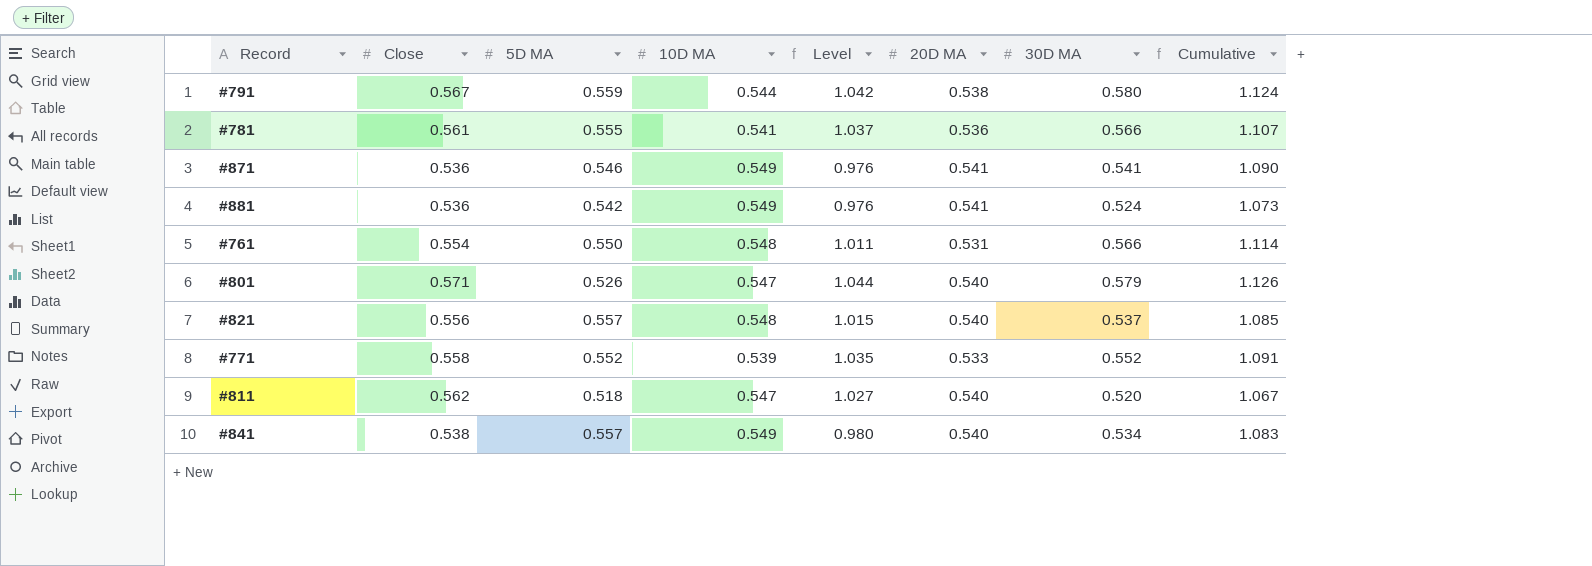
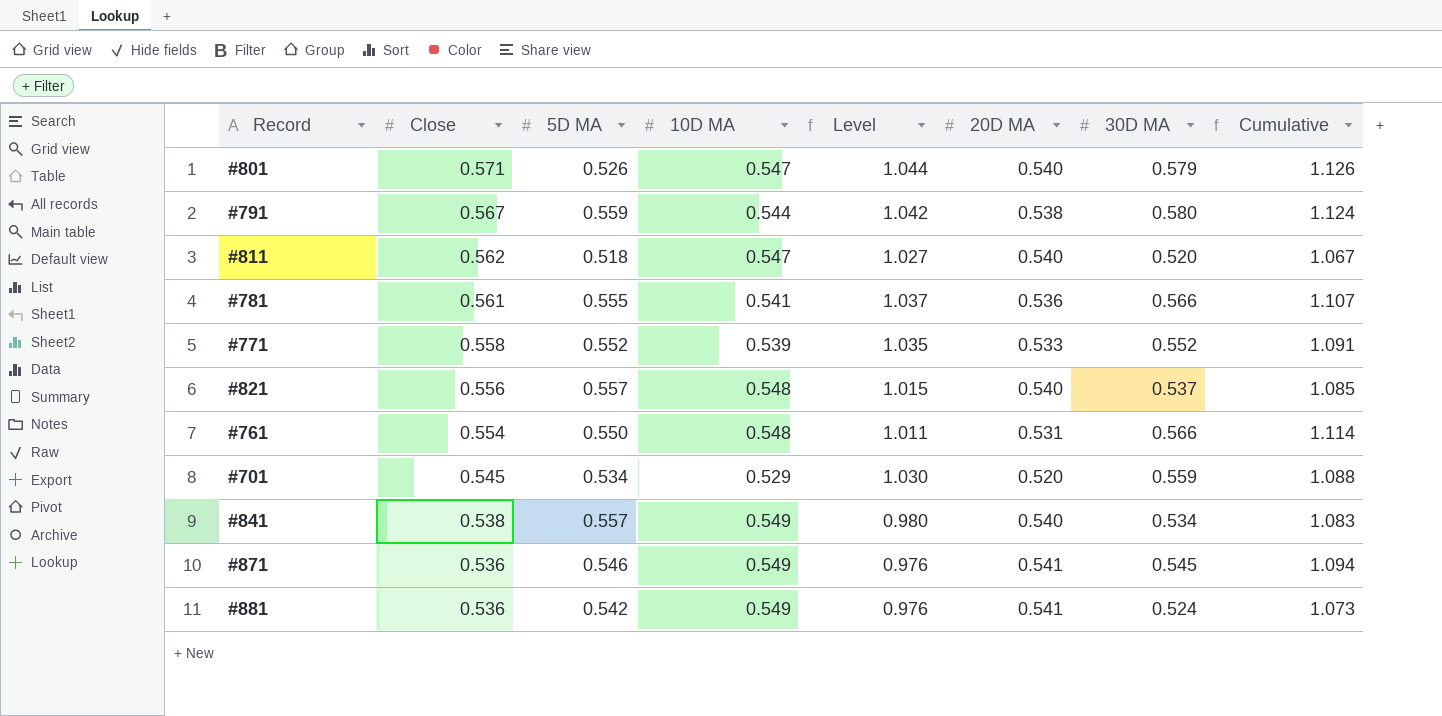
row order: none -> Close descending
row #701: none -> 0.545 | 0.534 | 0.529 | 1.030 | 0.520 | 0.559 | 1.088
#871 | 30D MA: 0.541 -> 0.545
#871 | Cumulative: 1.090 -> 1.094

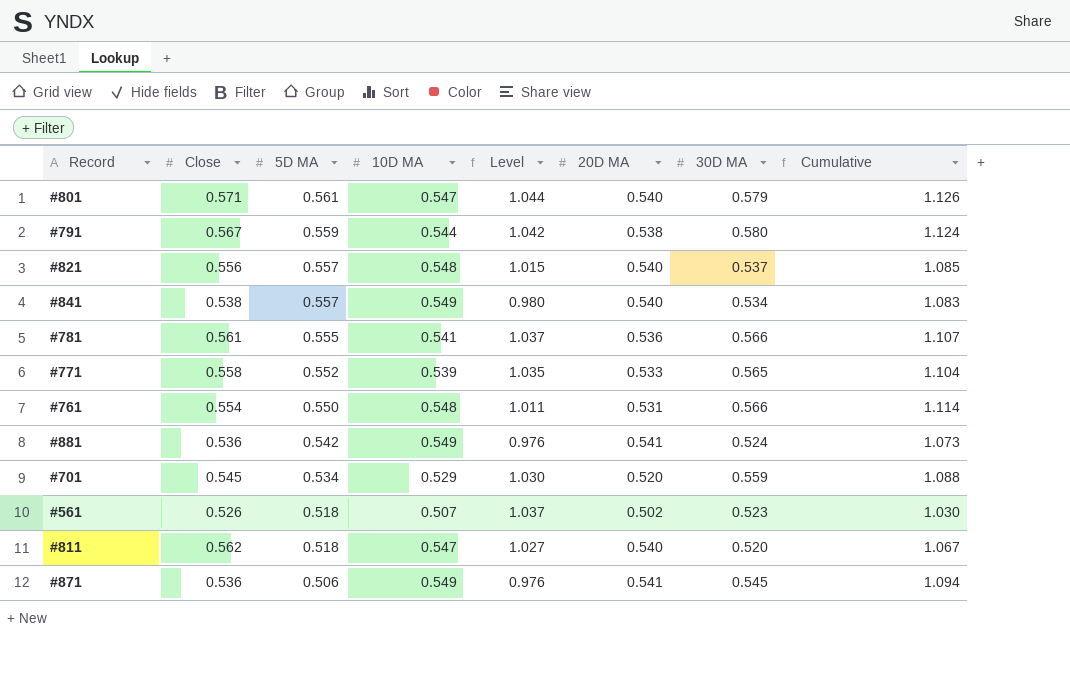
row order: Close descending -> 5D MA descending
#801 | 5D MA: 0.526 -> 0.561
#771 | 30D MA: 0.552 -> 0.565
#771 | Cumulative: 1.091 -> 1.104
row #561: none -> 0.526 | 0.518 | 0.507 | 1.037 | 0.502 | 0.523 | 1.030
#871 | 5D MA: 0.546 -> 0.506

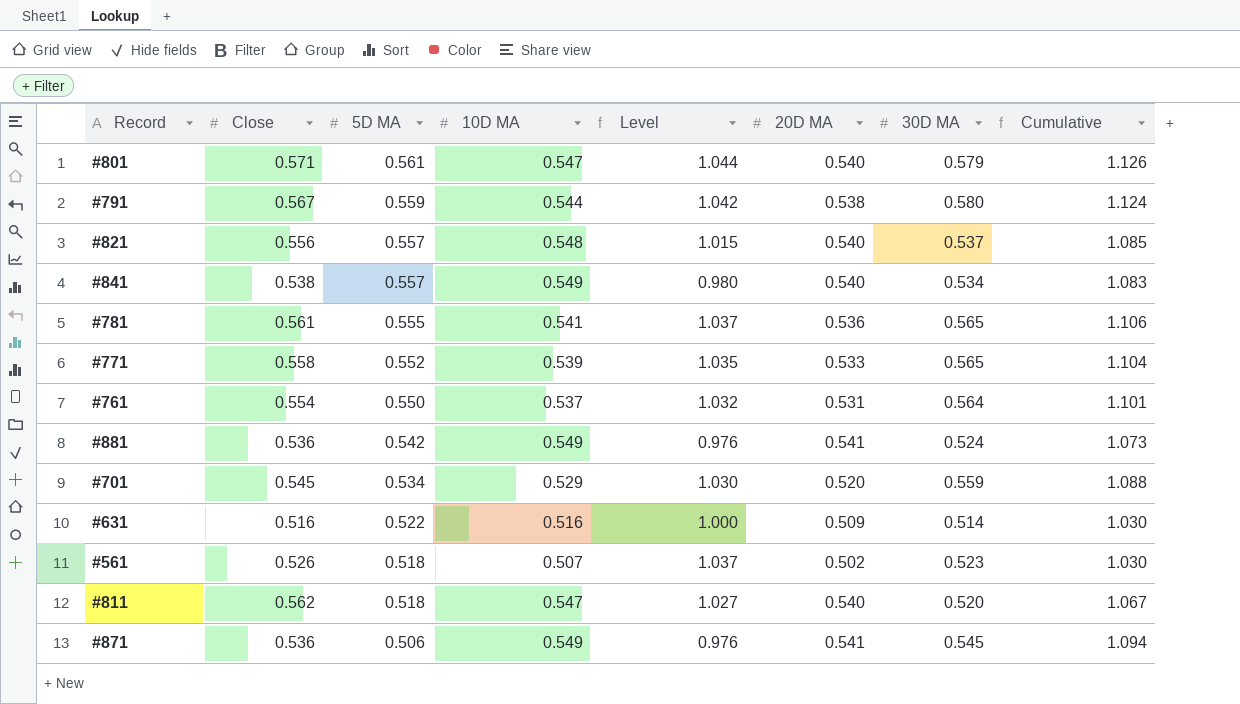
#781 | 30D MA: 0.566 -> 0.565
#781 | Cumulative: 1.107 -> 1.106
#761 | 10D MA: 0.548 -> 0.537
#761 | Level: 1.011 -> 1.032
#761 | 30D MA: 0.566 -> 0.564
#761 | Cumulative: 1.114 -> 1.101
row #631: none -> 0.516 | 0.522 | 0.516 | 1.000 | 0.509 | 0.514 | 1.030

